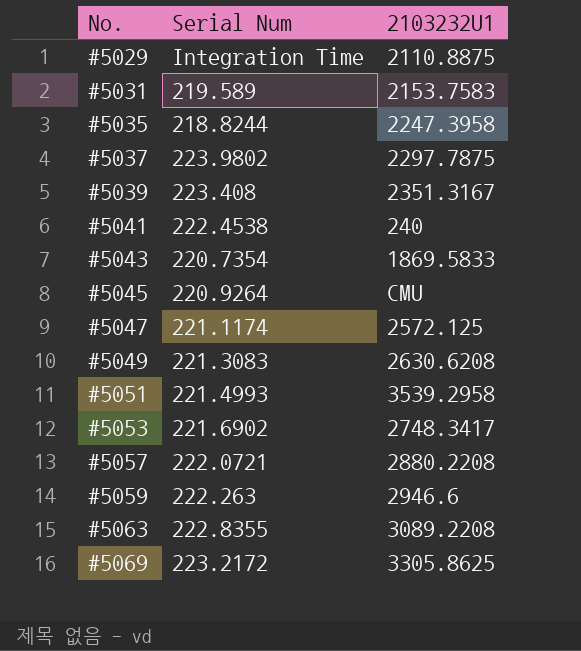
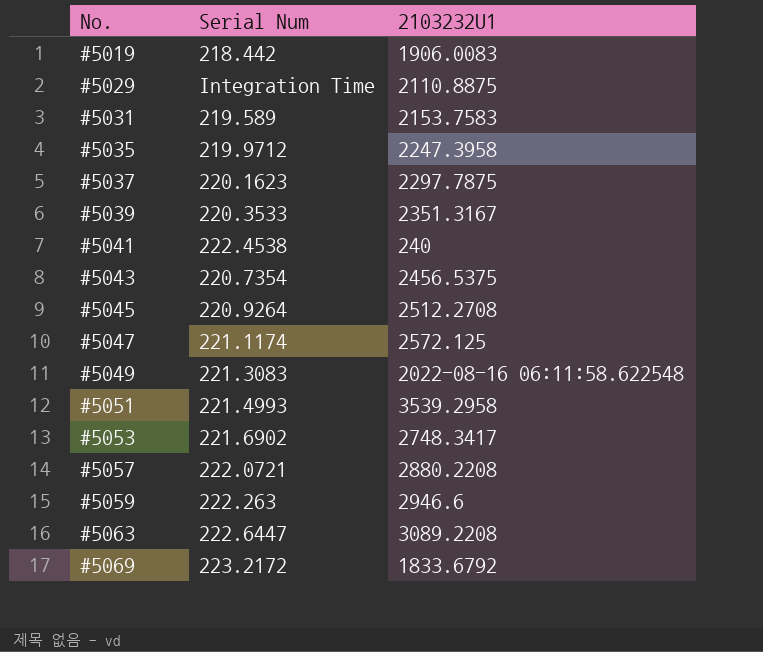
row #5019: none -> 218.442 | 1906.0083
#5035 | Serial Num: 218.8244 -> 219.9712
#5037 | Serial Num: 223.9802 -> 220.1623
#5039 | Serial Num: 223.408 -> 220.3533
#5043 | 2103232U1: 1869.5833 -> 2456.5375
#5045 | 2103232U1: CMU -> 2512.2708
#5049 | 2103232U1: 2630.6208 -> 2022-08-16 06:11:58.622548
#5063 | Serial Num: 222.8355 -> 222.6447
#5069 | 2103232U1: 3305.8625 -> 1833.6792

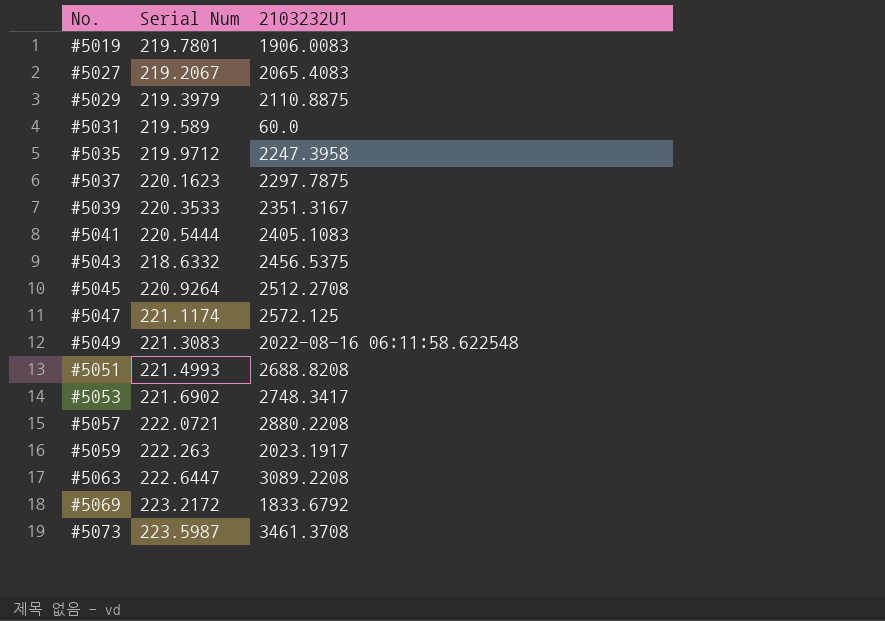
#5019 | Serial Num: 218.442 -> 219.7801
row #5027: none -> 219.2067 | 2065.4083
#5029 | Serial Num: Integration Time -> 219.3979
#5031 | 2103232U1: 2153.7583 -> 60.0
#5041 | Serial Num: 222.4538 -> 220.5444
#5041 | 2103232U1: 240 -> 2405.1083
#5043 | Serial Num: 220.7354 -> 218.6332
#5051 | 2103232U1: 3539.2958 -> 2688.8208
#5059 | 2103232U1: 2946.6 -> 2023.1917
row #5073: none -> 223.5987 | 3461.3708

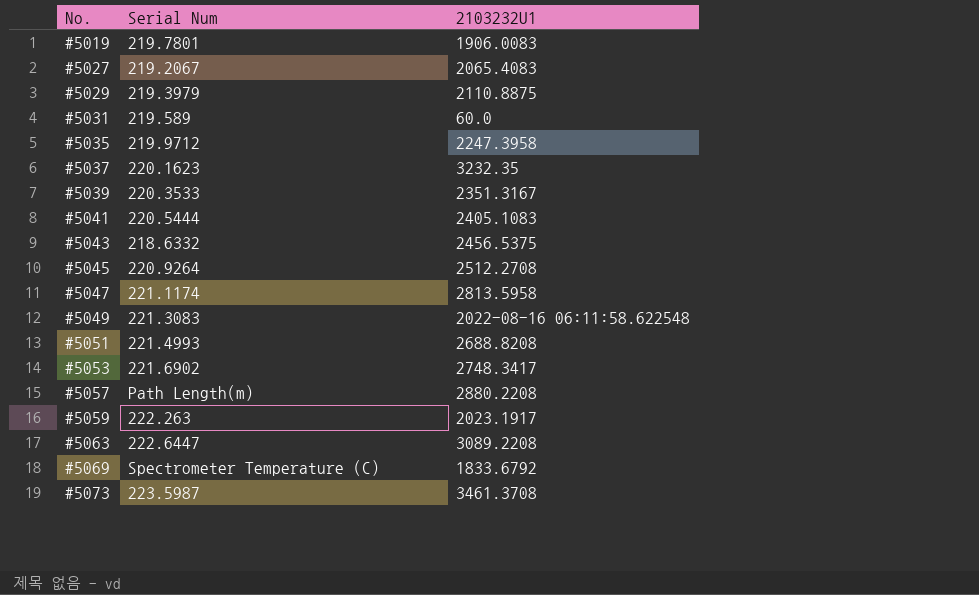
#5037 | 2103232U1: 2297.7875 -> 3232.35
#5047 | 2103232U1: 2572.125 -> 2813.5958
#5057 | Serial Num: 222.0721 -> Path Length(m)
#5069 | Serial Num: 223.2172 -> Spectrometer Temperature (C)

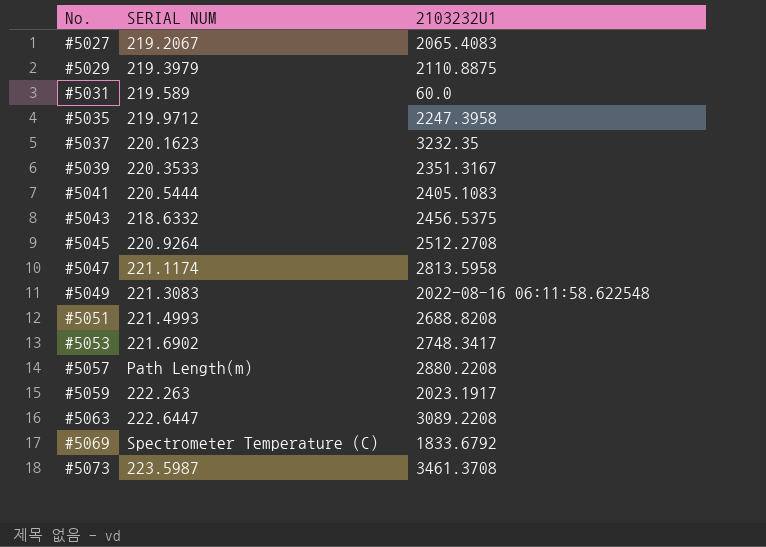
column name: Serial Num -> SERIAL NUM
row #5019: 219.7801 | 1906.0083 -> none

